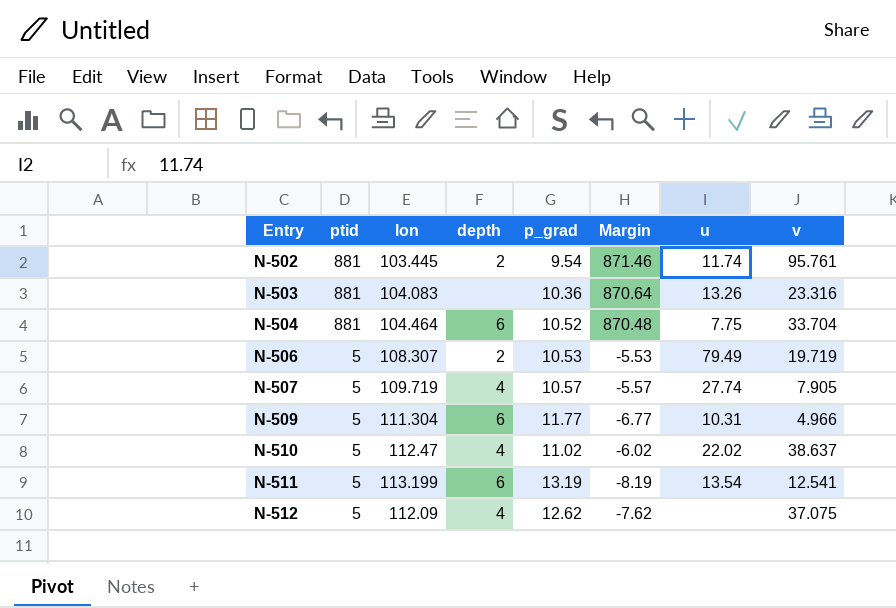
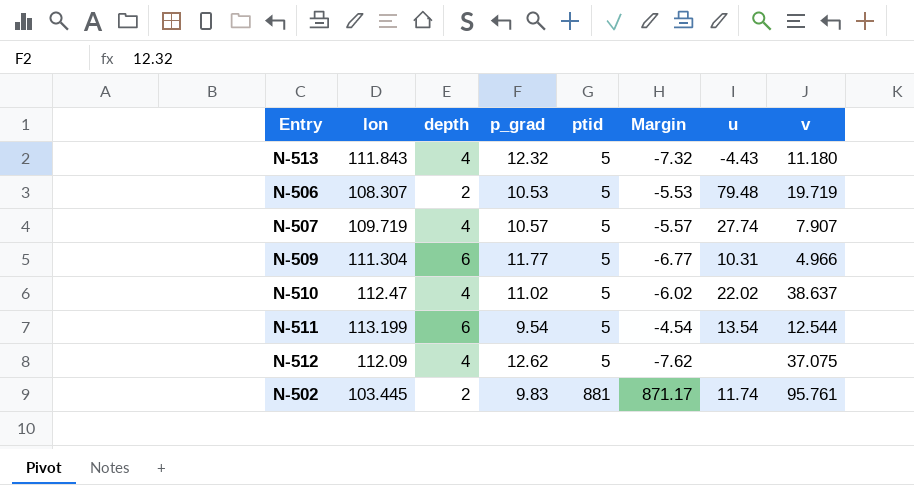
row order: Entry ascending -> ptid ascending
column ptid | position: 2 -> 5
row N-503: 881 | 104.083 | none | 10.36 | 870.64 | 13.26 | 23.316 -> none
row N-504: 881 | 104.464 | 6 | 10.52 | 870.48 | 7.75 | 33.704 -> none
row N-513: none -> 111.843 | 4 | 12.32 | 5 | -7.32 | -4.43 | 11.180
N-506 | u: 79.49 -> 79.48
N-507 | v: 7.905 -> 7.907
N-511 | p_grad: 13.19 -> 9.54
N-511 | Margin: -8.19 -> -4.54
N-511 | v: 12.541 -> 12.544
N-502 | p_grad: 9.54 -> 9.83
N-502 | Margin: 871.46 -> 871.17

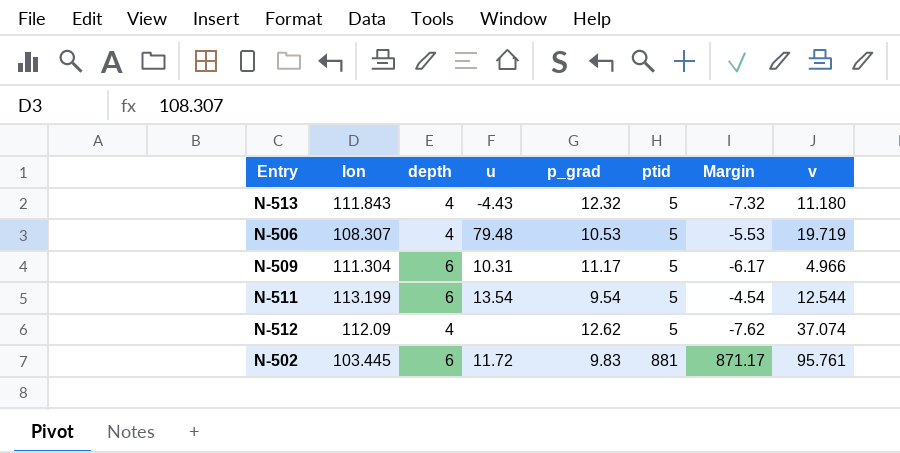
column u | position: 7 -> 4
row N-507: 109.719 | 4 | 10.57 | 5 | -5.57 | 27.74 | 7.907 -> none
row N-510: 112.47 | 4 | 11.02 | 5 | -6.02 | 22.02 | 38.637 -> none
N-506 | depth: 2 -> 4
N-509 | p_grad: 11.77 -> 11.17
N-509 | Margin: -6.77 -> -6.17
N-512 | v: 37.075 -> 37.074
N-502 | depth: 2 -> 6
N-502 | u: 11.74 -> 11.72

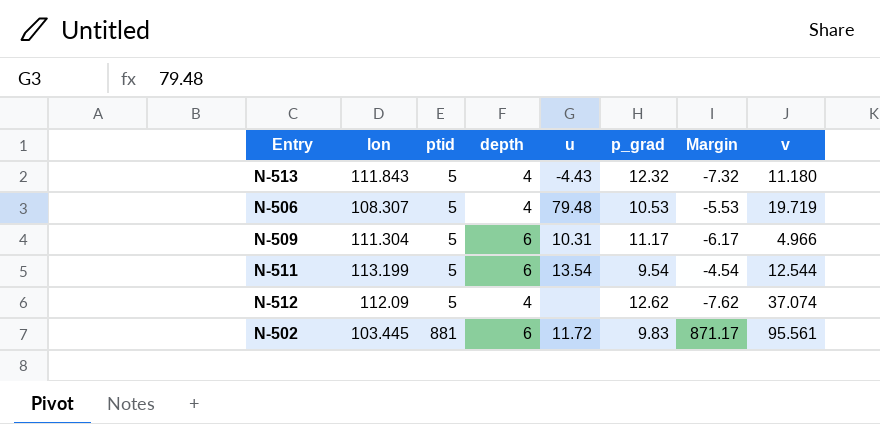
column ptid | position: 6 -> 3
N-502 | v: 95.761 -> 95.561

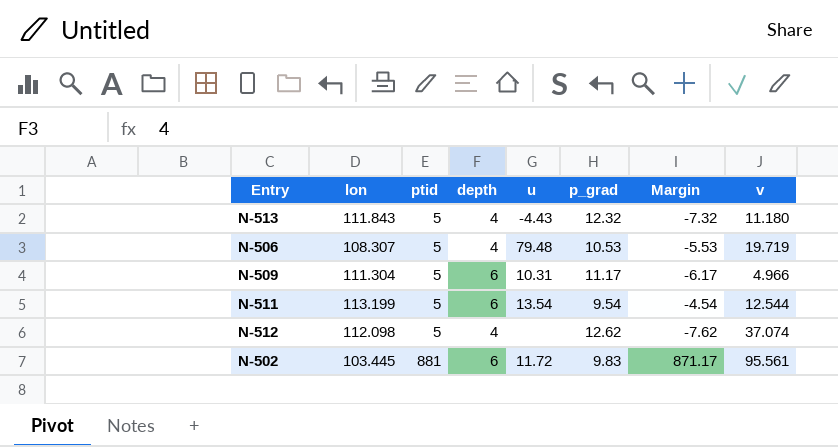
N-512 | lon: 112.09 -> 112.098

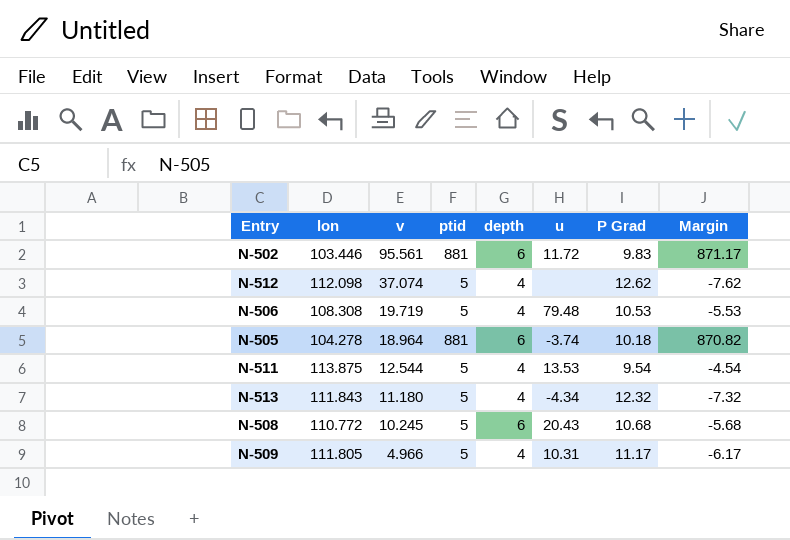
row order: ptid ascending -> v descending
column v | position: 8 -> 3
column name: p_grad -> P Grad
N-502 | lon: 103.445 -> 103.446
N-506 | lon: 108.307 -> 108.308
row N-505: none -> 104.278 | 18.964 | 881 | 6 | -3.74 | 10.18 | 870.82
N-511 | lon: 113.199 -> 113.875
N-511 | depth: 6 -> 4
N-511 | u: 13.54 -> 13.53
N-513 | u: -4.43 -> -4.34
row N-508: none -> 110.772 | 10.245 | 5 | 6 | 20.43 | 10.68 | -5.68
N-509 | lon: 111.304 -> 111.805
N-509 | depth: 6 -> 4

